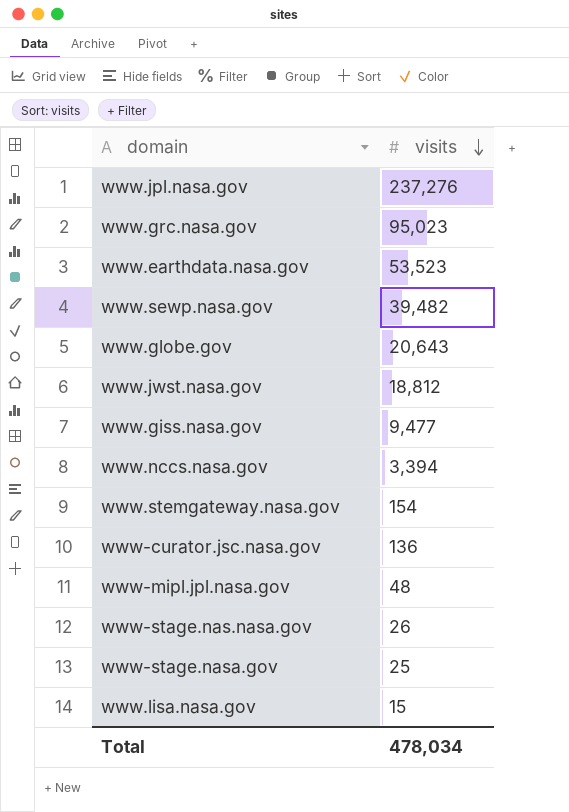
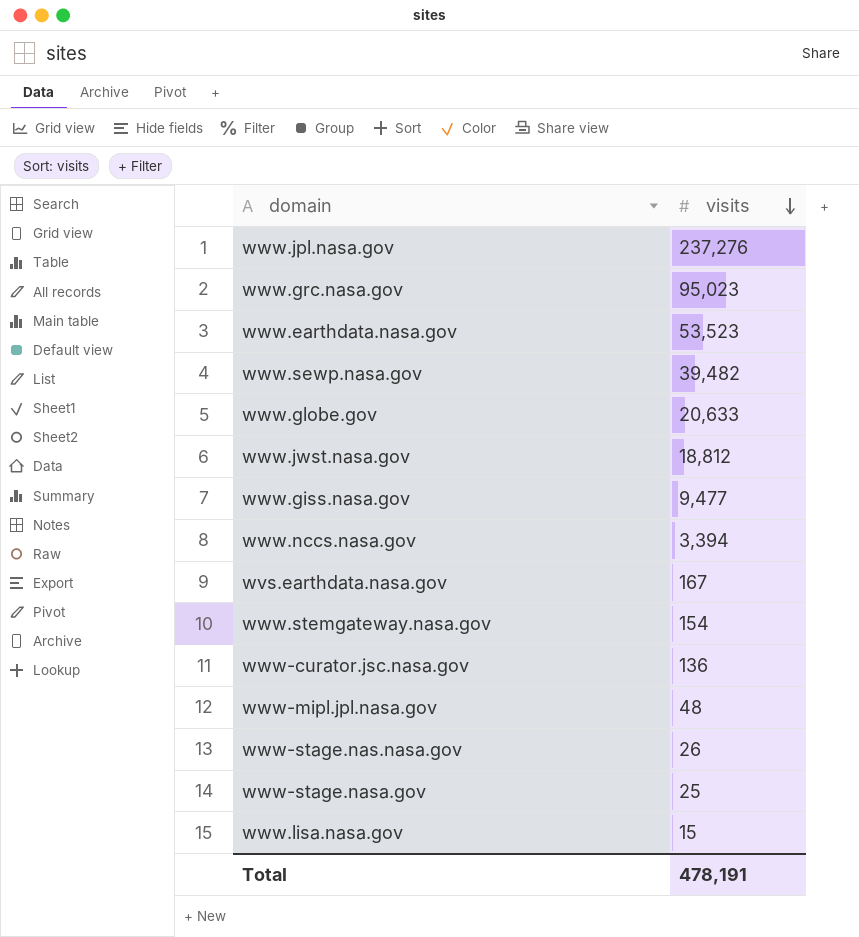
www.globe.gov | visits: 20,643 -> 20,633
row wvs.earthdata.nasa.gov: none -> 167
Total | visits: 478,034 -> 478,191

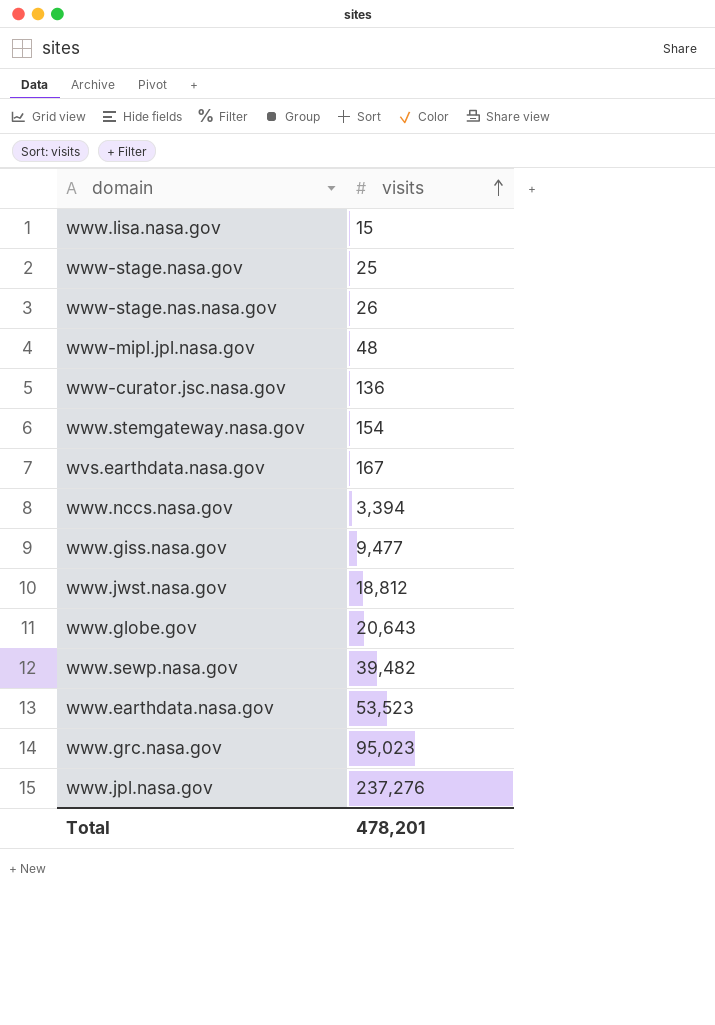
row order: visits descending -> visits ascending
www.globe.gov | visits: 20,633 -> 20,643
Total | visits: 478,191 -> 478,201

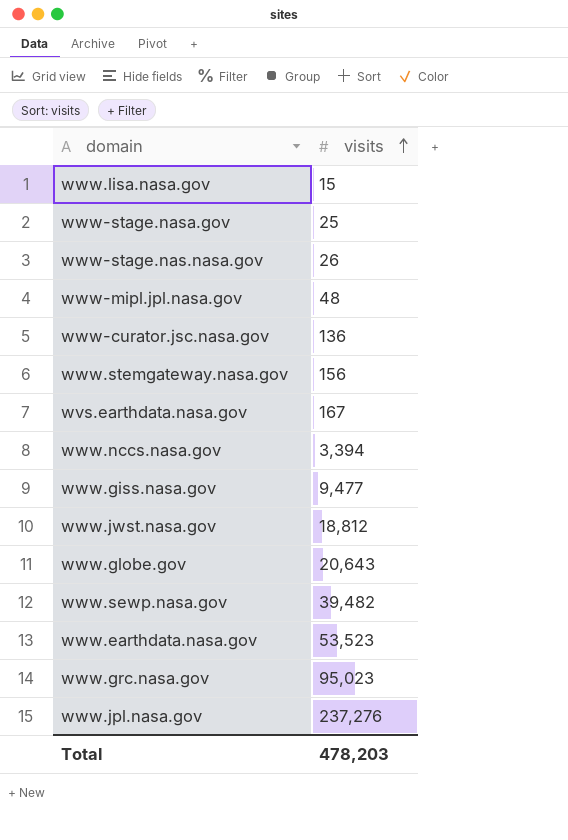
www.stemgateway.nasa.gov | visits: 154 -> 156
Total | visits: 478,201 -> 478,203

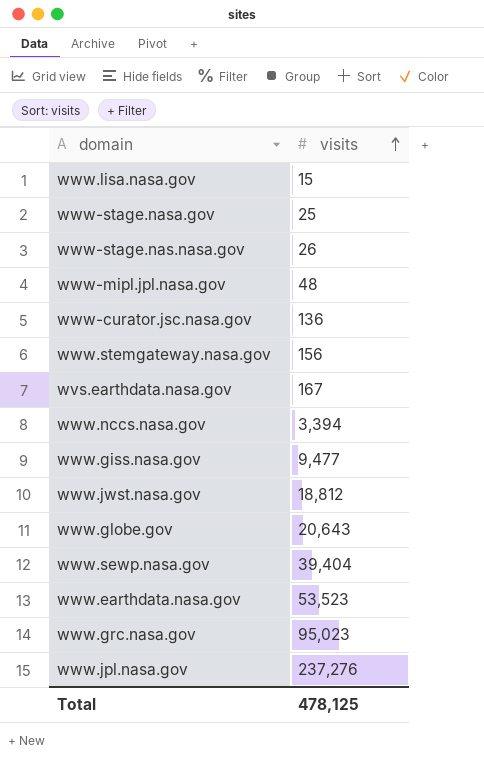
www.sewp.nasa.gov | visits: 39,482 -> 39,404
Total | visits: 478,203 -> 478,125

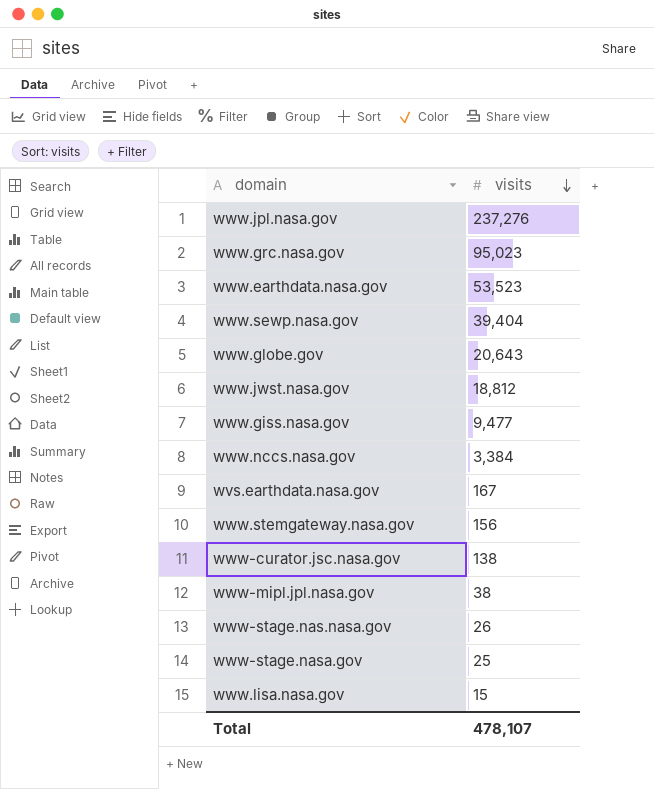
row order: visits ascending -> visits descending
www.nccs.nasa.gov | visits: 3,394 -> 3,384
www-curator.jsc.nasa.gov | visits: 136 -> 138
www-mipl.jpl.nasa.gov | visits: 48 -> 38
Total | visits: 478,125 -> 478,107

